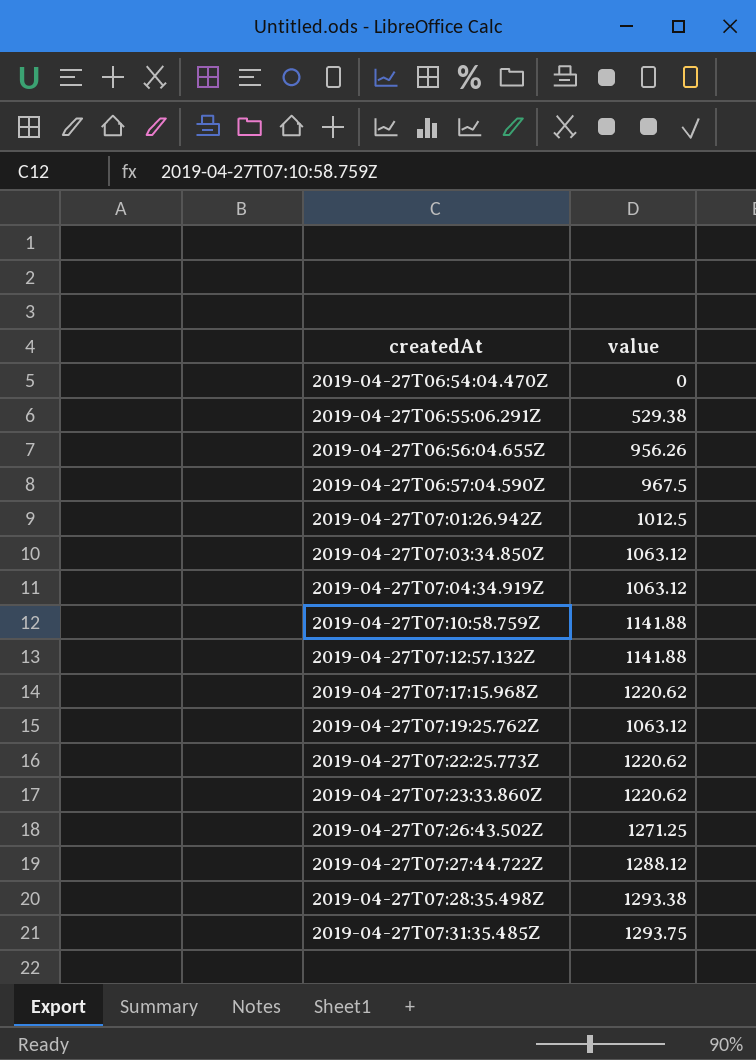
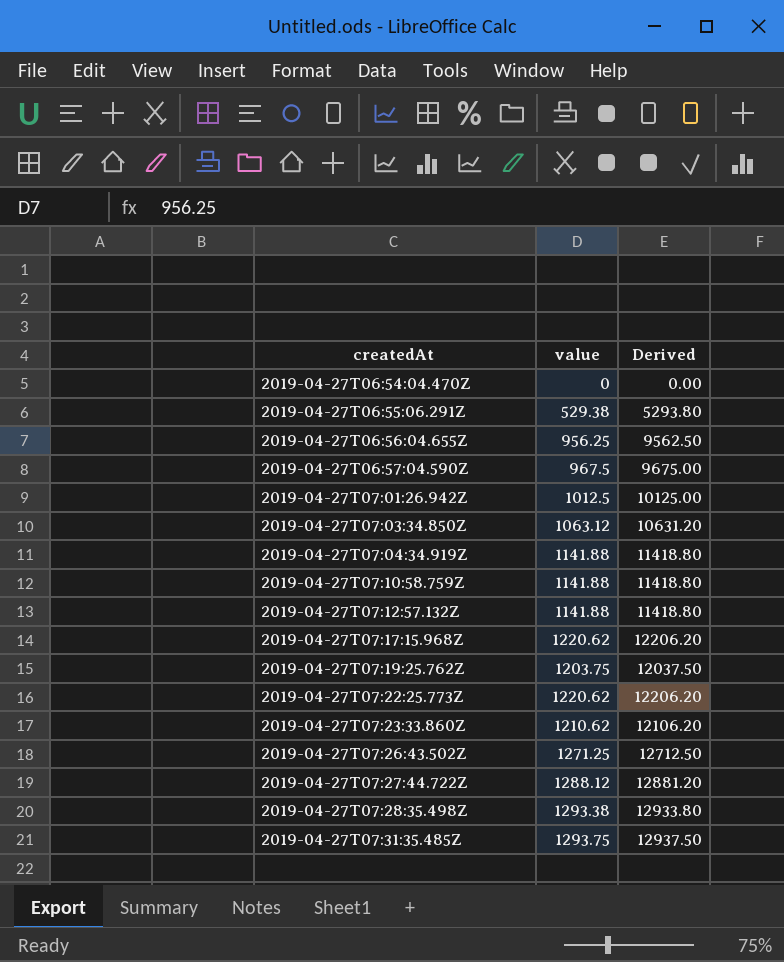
column Derived | formula: none -> [value] * 10
2019-04-27T06:56:04.655Z | value: 956.26 -> 956.25
2019-04-27T07:04:34.919Z | value: 1063.12 -> 1141.88
2019-04-27T07:19:25.762Z | value: 1063.12 -> 1203.75
2019-04-27T07:23:33.860Z | value: 1220.62 -> 1210.62

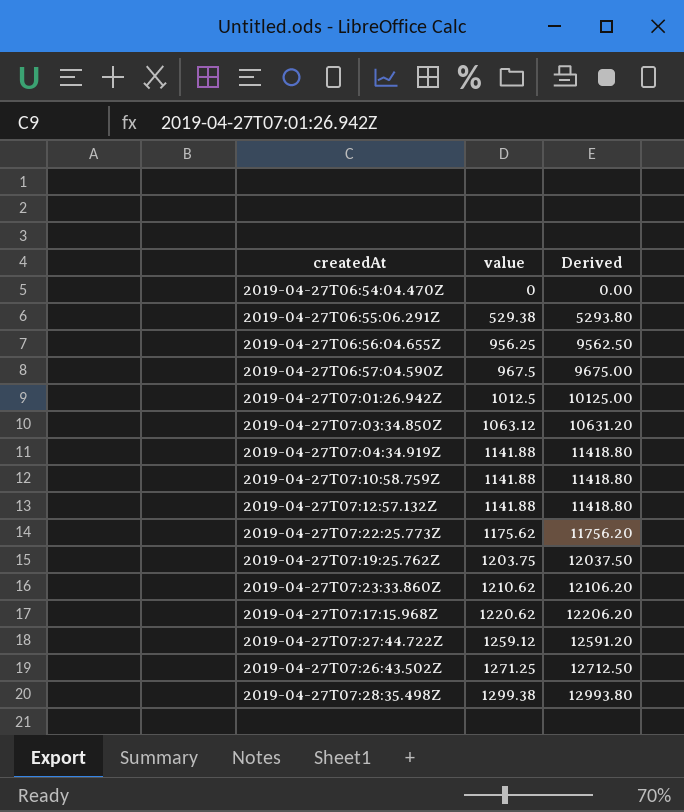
row order: createdAt ascending -> value ascending
row 2019-04-27T07:31:35.485Z: 1293.75 | 12937.50 -> none
2019-04-27T07:22:25.773Z | value: 1220.62 -> 1175.62
2019-04-27T07:22:25.773Z | Derived: 12206.20 -> 11756.20
2019-04-27T07:27:44.722Z | value: 1288.12 -> 1259.12
2019-04-27T07:27:44.722Z | Derived: 12881.20 -> 12591.20
2019-04-27T07:28:35.498Z | value: 1293.38 -> 1299.38
2019-04-27T07:28:35.498Z | Derived: 12933.80 -> 12993.80

